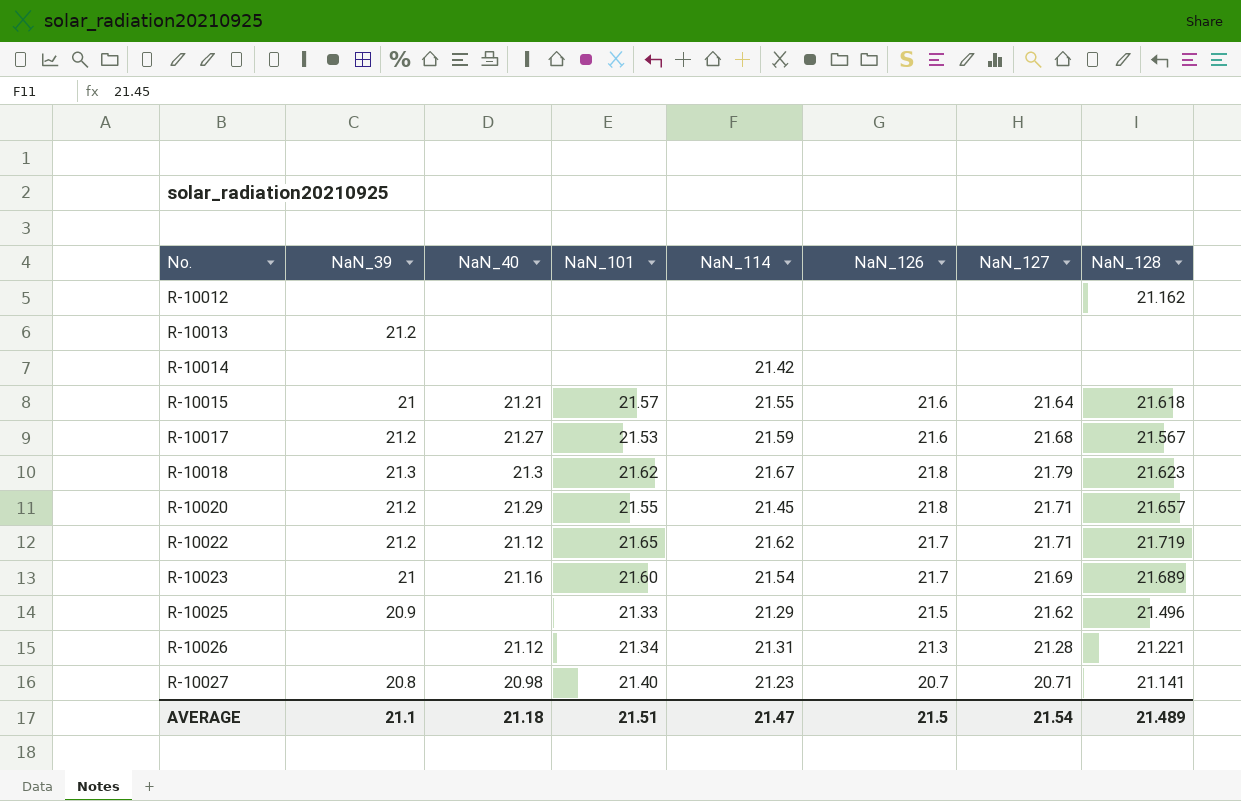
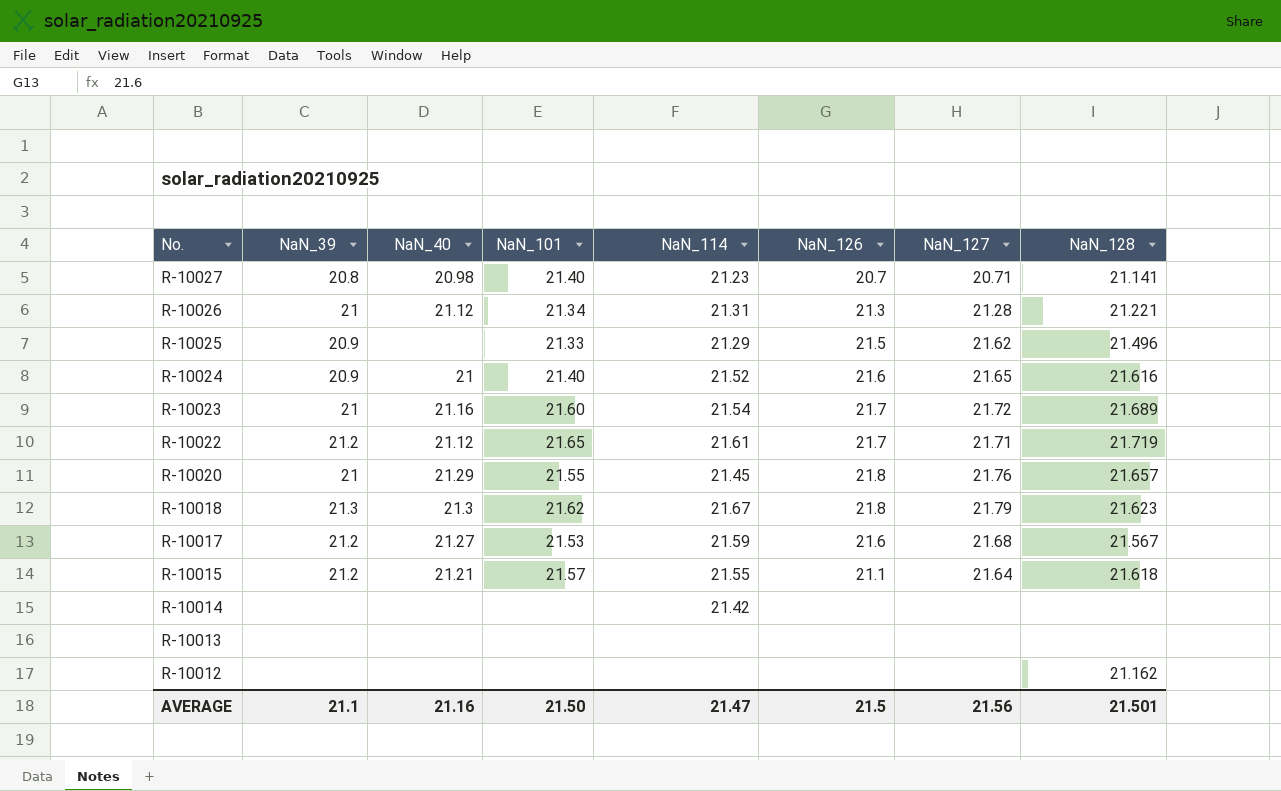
row order: No. ascending -> No. descending
R-10026 | NaN_39: none -> 21
row R-10024: none -> 20.9 | 21 | 21.40 | 21.52 | 21.6 | 21.65 | 21.616
R-10023 | NaN_127: 21.69 -> 21.72
R-10022 | NaN_114: 21.62 -> 21.61
R-10020 | NaN_39: 21.2 -> 21
R-10020 | NaN_127: 21.71 -> 21.76
R-10015 | NaN_39: 21 -> 21.2
R-10015 | NaN_126: 21.6 -> 21.1
R-10013 | NaN_39: 21.2 -> none
AVERAGE | NaN_40: 21.18 -> 21.16
AVERAGE | NaN_101: 21.51 -> 21.50
AVERAGE | NaN_127: 21.54 -> 21.56
AVERAGE | NaN_128: 21.489 -> 21.501

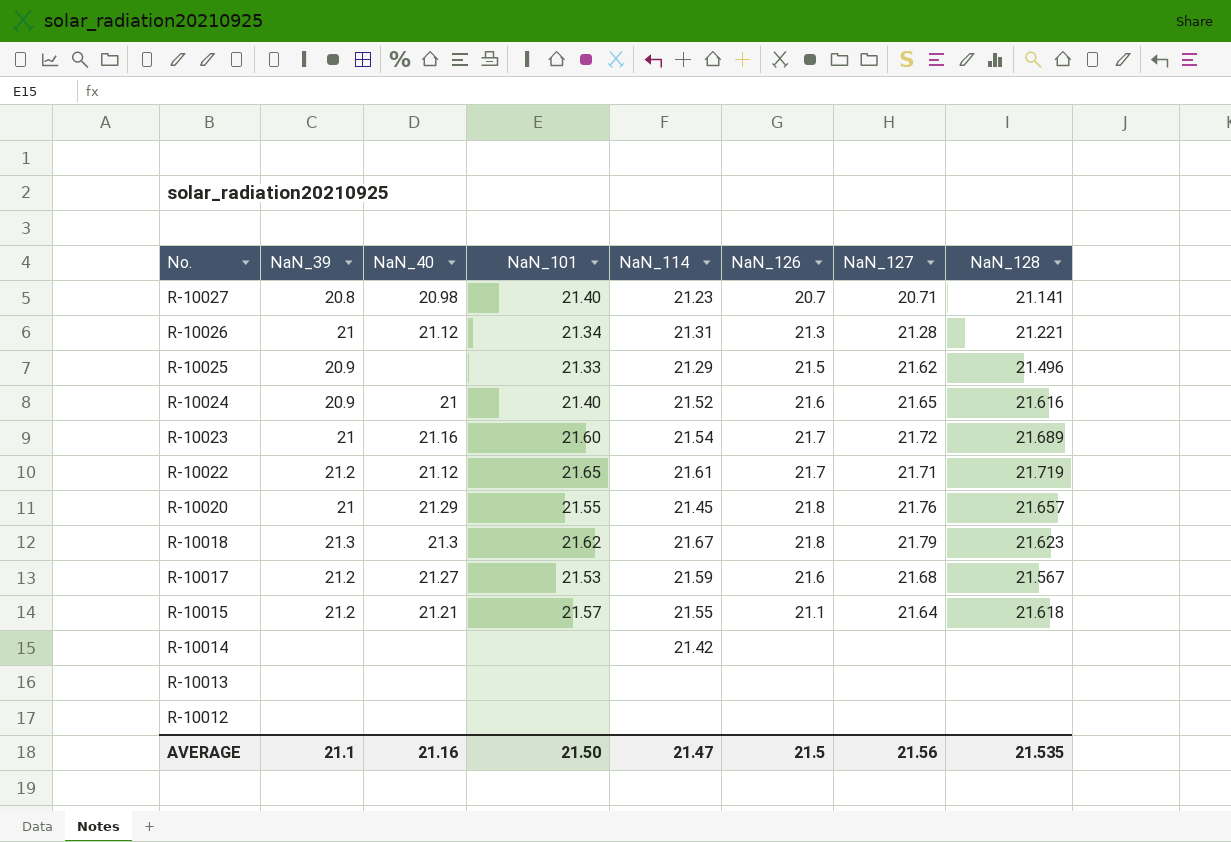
R-10012 | NaN_128: 21.162 -> none
AVERAGE | NaN_128: 21.501 -> 21.535

